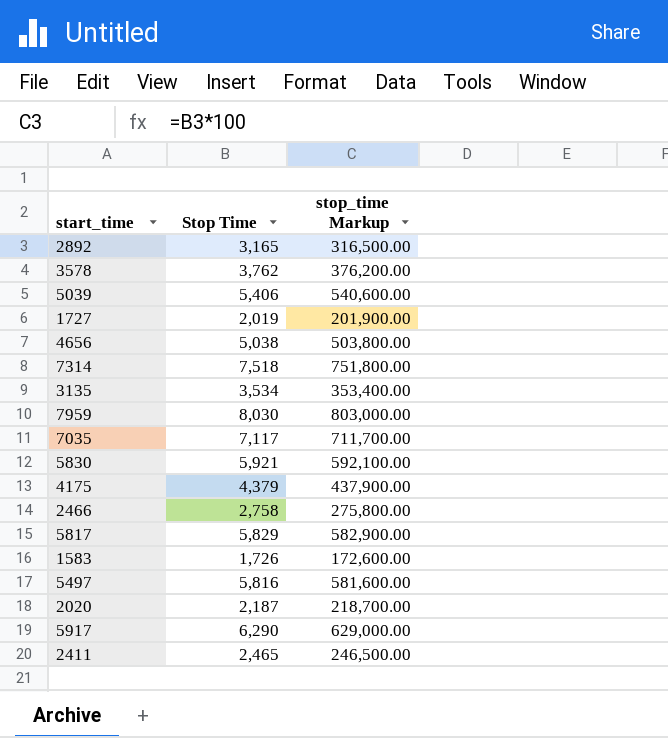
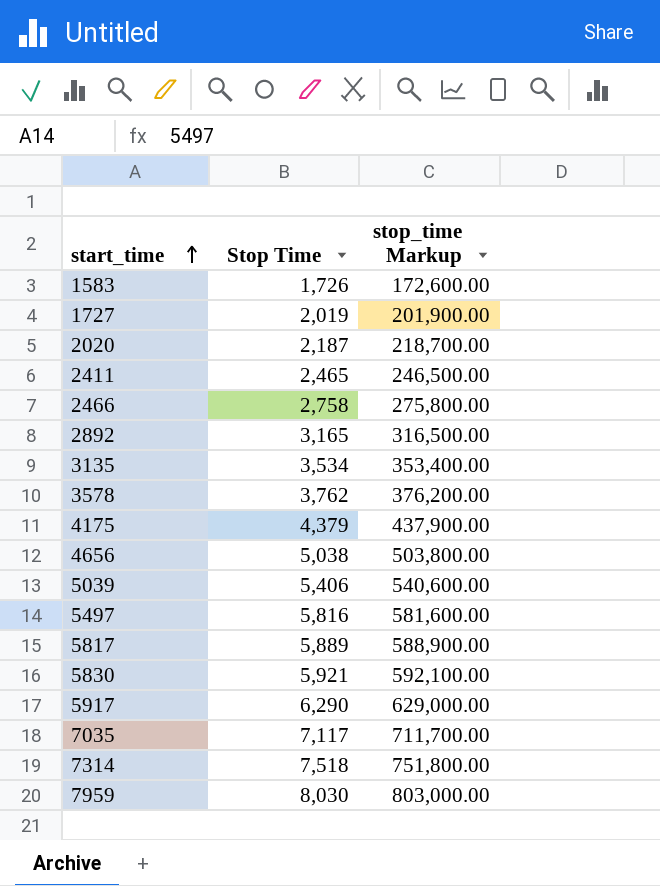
row order: none -> start_time ascending
5817 | Stop Time: 5,829 -> 5,889
5817 | stop_time Markup: 582,900.00 -> 588,900.00

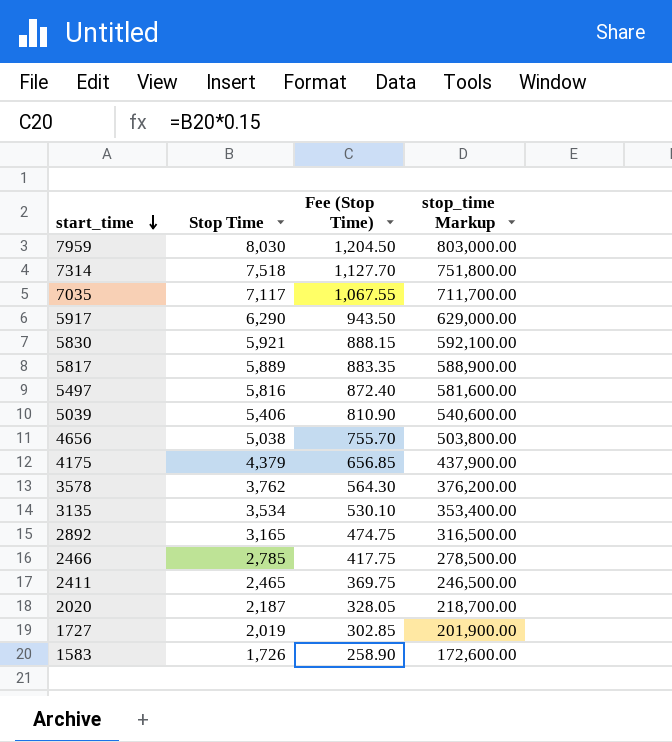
row order: start_time ascending -> start_time descending
column Fee (Stop Time) | formula: none -> [Stop Time] * 0.15
2466 | Stop Time: 2,758 -> 2,785
2466 | stop_time Markup: 275,800.00 -> 278,500.00

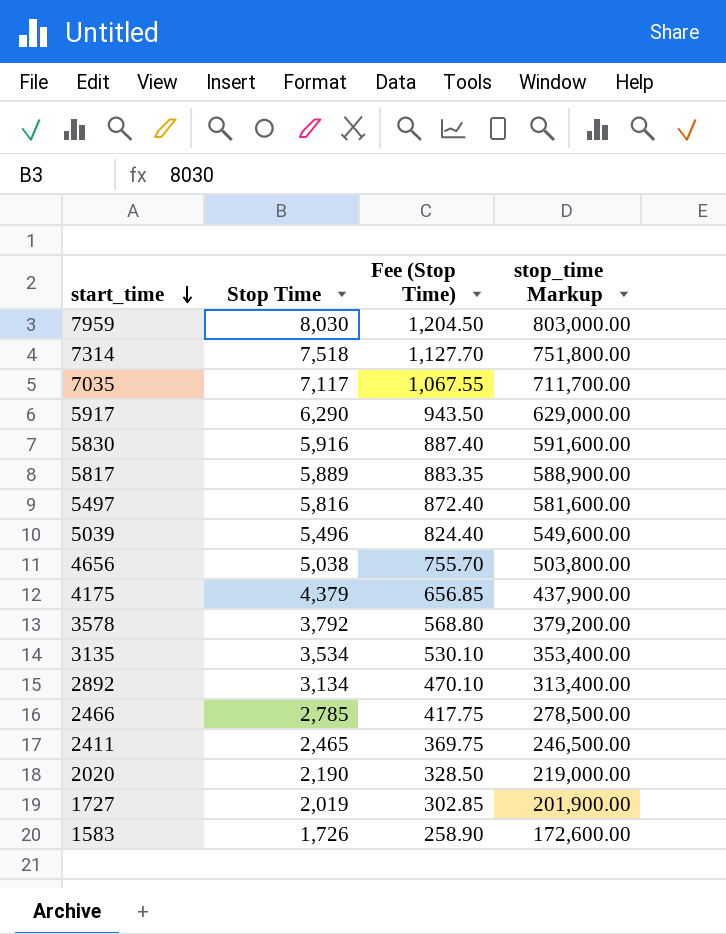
5830 | Stop Time: 5,921 -> 5,916
5830 | Fee (Stop Time): 888.15 -> 887.40
5830 | stop_time Markup: 592,100.00 -> 591,600.00
5039 | Stop Time: 5,406 -> 5,496
5039 | Fee (Stop Time): 810.90 -> 824.40
5039 | stop_time Markup: 540,600.00 -> 549,600.00
3578 | Stop Time: 3,762 -> 3,792
3578 | Fee (Stop Time): 564.30 -> 568.80
3578 | stop_time Markup: 376,200.00 -> 379,200.00
2892 | Stop Time: 3,165 -> 3,134
2892 | Fee (Stop Time): 474.75 -> 470.10
2892 | stop_time Markup: 316,500.00 -> 313,400.00
2020 | Stop Time: 2,187 -> 2,190
2020 | Fee (Stop Time): 328.05 -> 328.50
2020 | stop_time Markup: 218,700.00 -> 219,000.00

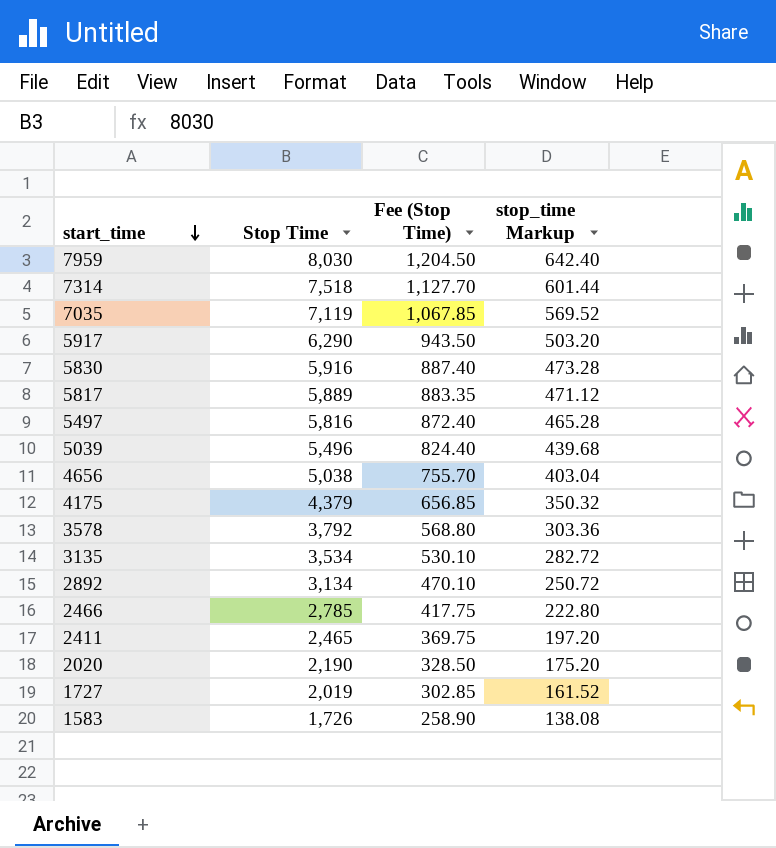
column stop_time Markup | formula: [Stop Time] * 100 -> [Stop Time] * 0.08
7035 | Stop Time: 7,117 -> 7,119
7035 | Fee (Stop Time): 1,067.55 -> 1,067.85

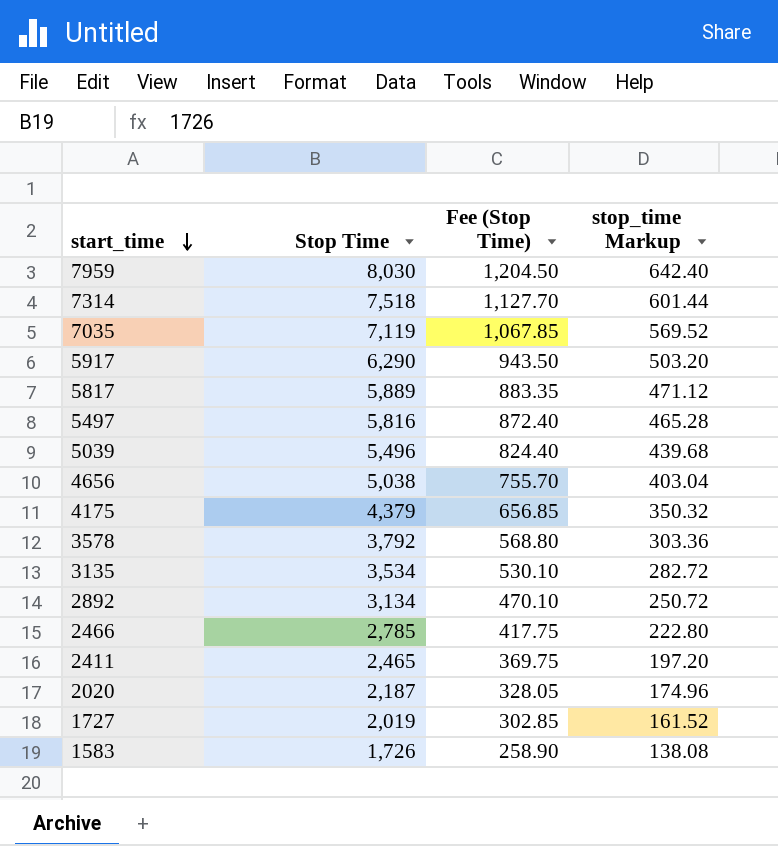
row 5830: 5,916 | 887.40 | 473.28 -> none
2020 | Stop Time: 2,190 -> 2,187
2020 | Fee (Stop Time): 328.50 -> 328.05
2020 | stop_time Markup: 175.20 -> 174.96

